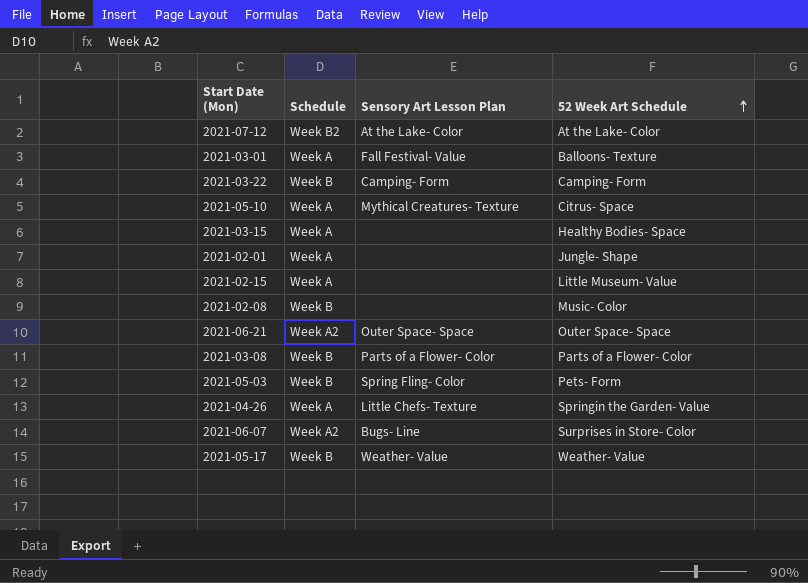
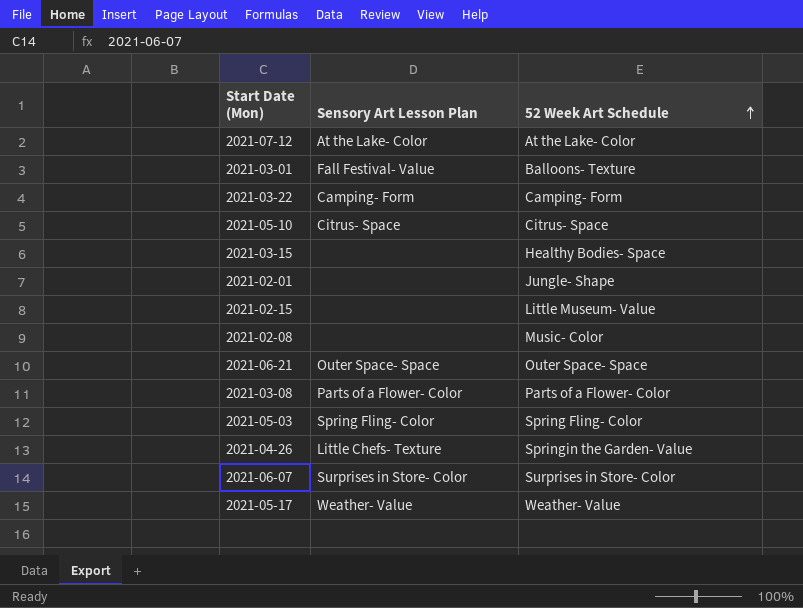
column Schedule | position: 2 -> none
2021-05-10 | Sensory Art Lesson Plan: Mythical Creatures- Texture -> Citrus- Space
2021-05-03 | 52 Week Art Schedule: Pets- Form -> Spring Fling- Color
2021-06-07 | Sensory Art Lesson Plan: Bugs- Line -> Surprises in Store- Color

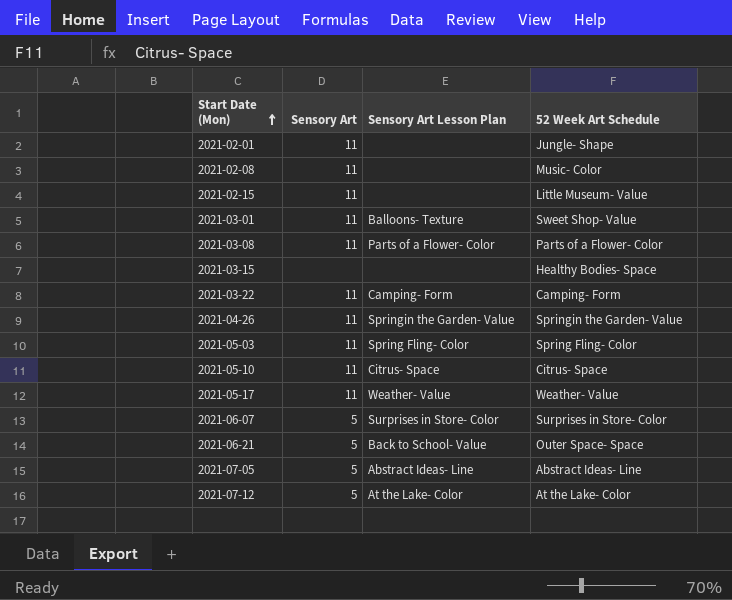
row order: 52 Week Art Schedule ascending -> Start Date (Mon) ascending
column Sensory Art | position: none -> 2
2021-03-01 | Sensory Art Lesson Plan: Fall Festival- Value -> Balloons- Texture
2021-03-01 | 52 Week Art Schedule: Balloons- Texture -> Sweet Shop- Value
2021-04-26 | Sensory Art Lesson Plan: Little Chefs- Texture -> Springin the Garden- Value
2021-06-21 | Sensory Art Lesson Plan: Outer Space- Space -> Back to School- Value
row 2021-07-05: none -> 5 | Abstract Ideas- Line | Abstract Ideas- Line

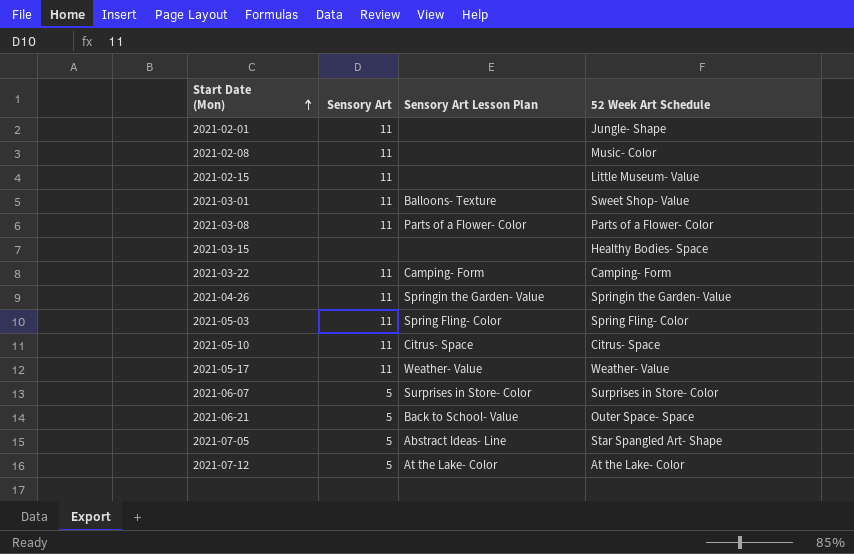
2021-07-05 | 52 Week Art Schedule: Abstract Ideas- Line -> Star Spangled Art- Shape

